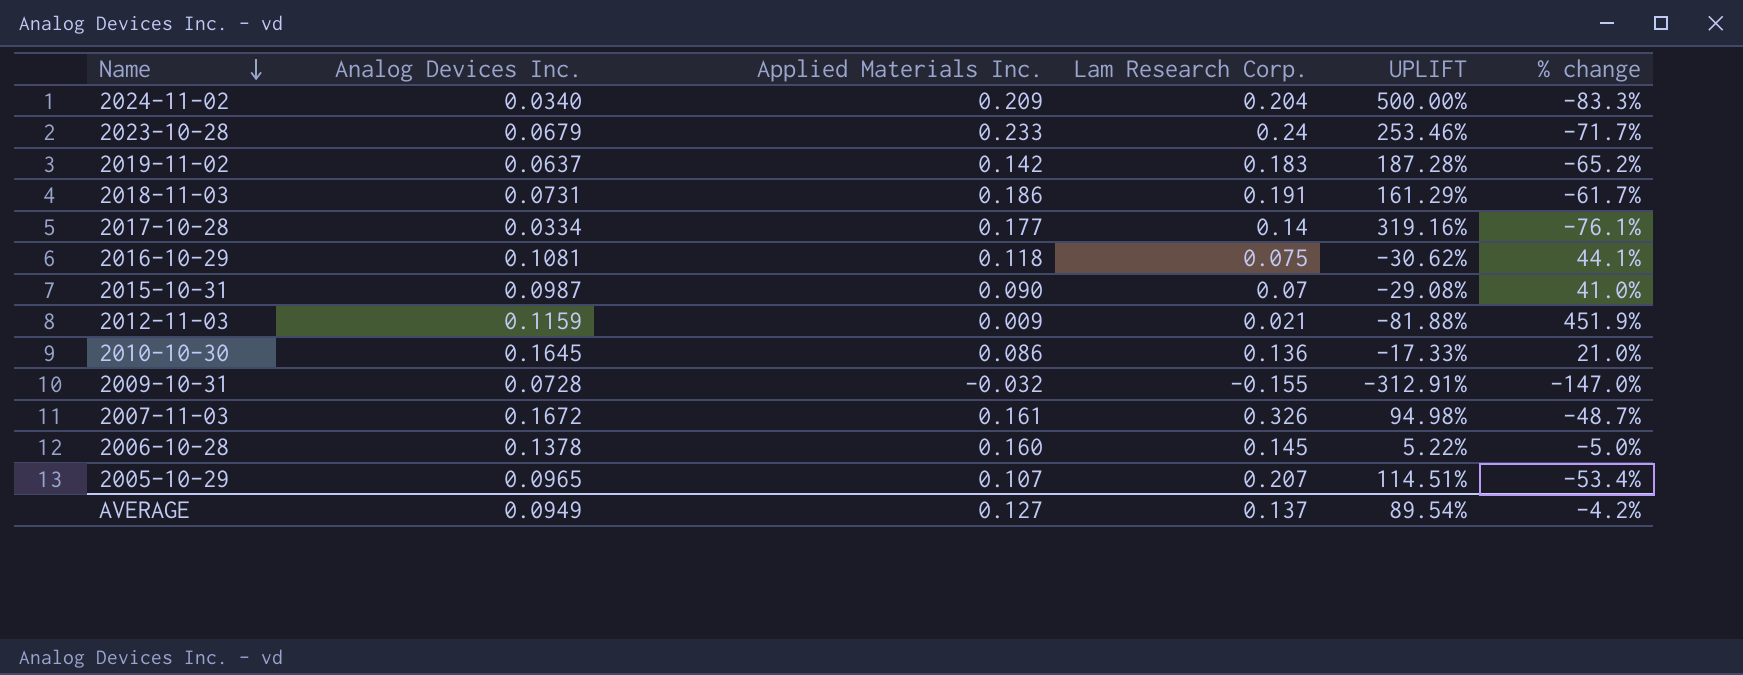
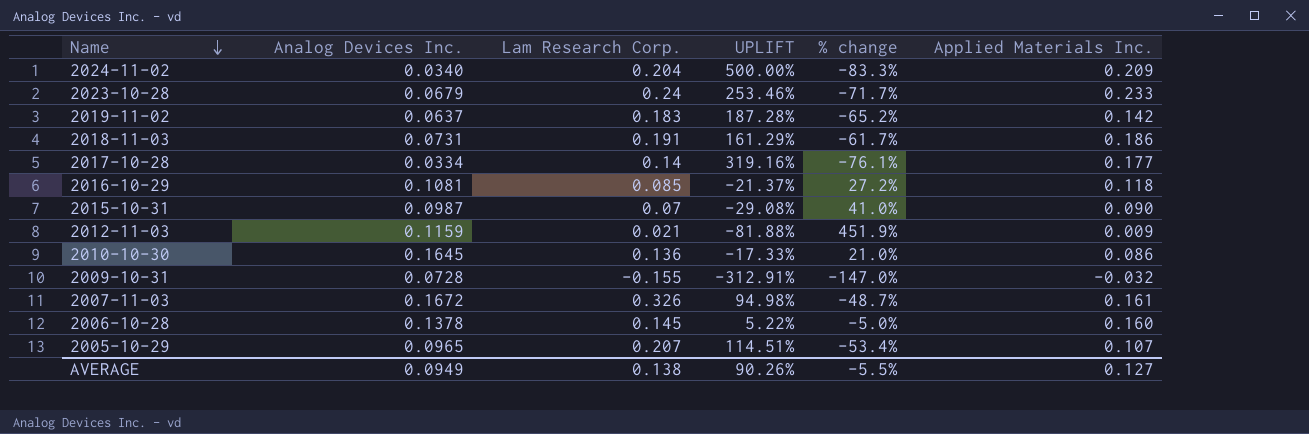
column Applied Materials Inc. | position: 3 -> 6
2016-10-29 | Lam Research Corp.: 0.075 -> 0.085
2016-10-29 | UPLIFT: -30.62% -> -21.37%
2016-10-29 | % change: 44.1% -> 27.2%
AVERAGE | Lam Research Corp.: 0.137 -> 0.138
AVERAGE | UPLIFT: 89.54% -> 90.26%
AVERAGE | % change: -4.2% -> -5.5%

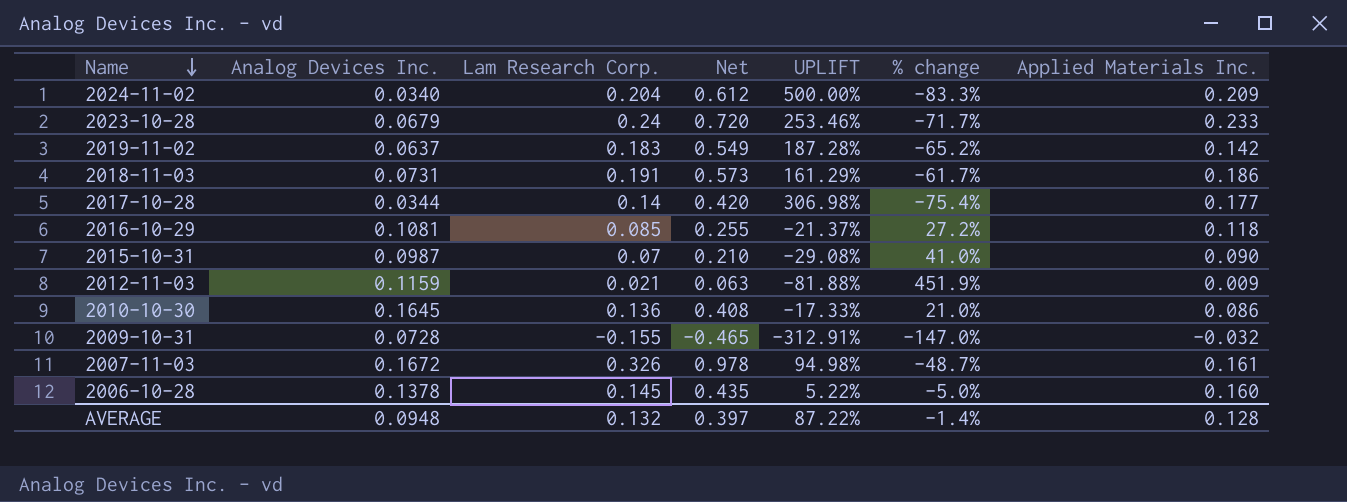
column Net | formula: none -> [Lam Research Corp.] * 3
row 2005-10-29: 0.0965 | 0.207 | 114.51% | -53.4% | 0.107 -> none
2017-10-28 | Analog Devices Inc.: 0.0334 -> 0.0344
2017-10-28 | UPLIFT: 319.16% -> 306.98%
2017-10-28 | % change: -76.1% -> -75.4%
AVERAGE | Analog Devices Inc.: 0.0949 -> 0.0948
AVERAGE | Lam Research Corp.: 0.138 -> 0.132
AVERAGE | UPLIFT: 90.26% -> 87.22%
AVERAGE | % change: -5.5% -> -1.4%
AVERAGE | Applied Materials Inc.: 0.127 -> 0.128

